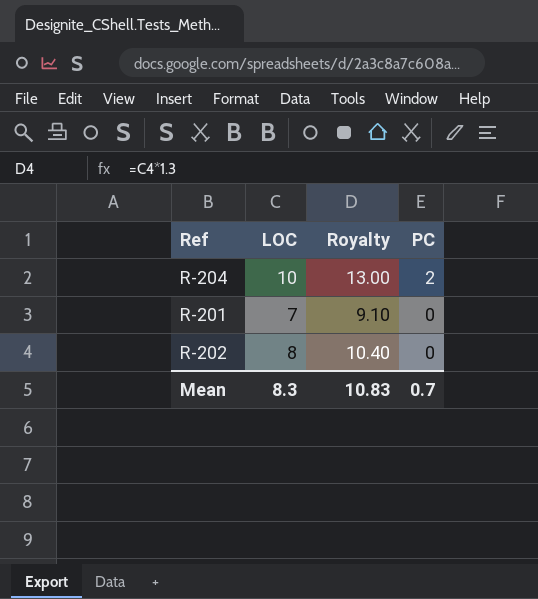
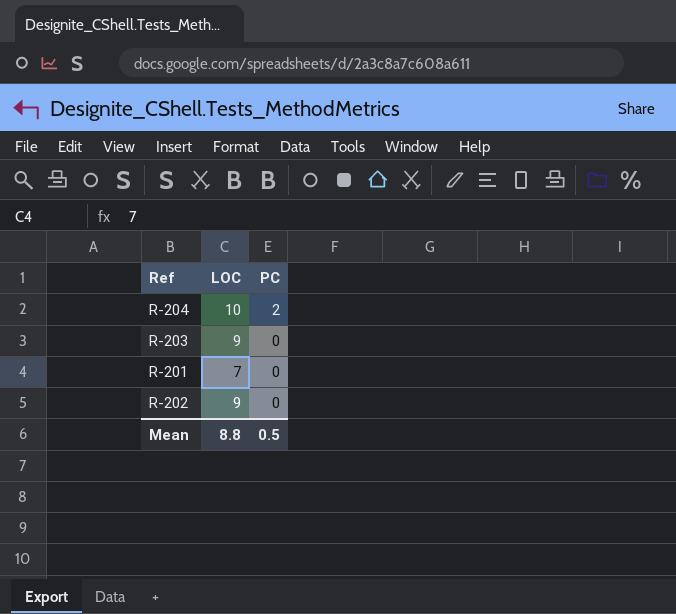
column Royalty | formula: [LOC] * 1.3 -> none
row R-203: none -> 9 | 0
R-202 | LOC: 8 -> 9
Mean | LOC: 8.3 -> 8.8
Mean | PC: 0.7 -> 0.5

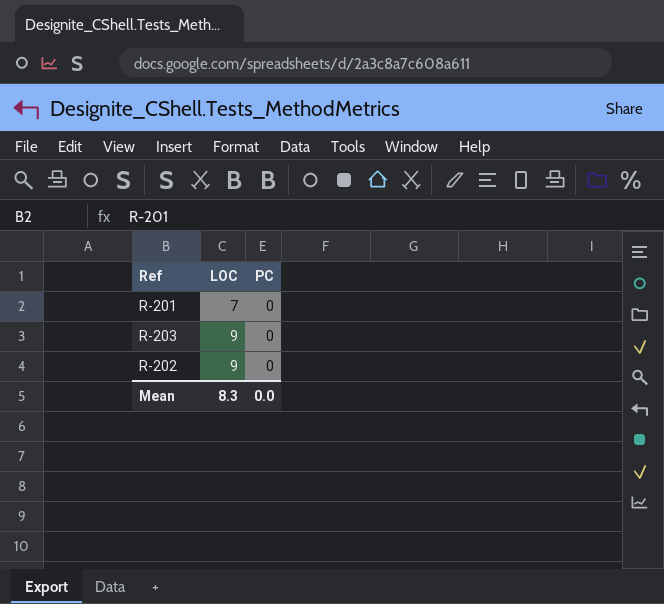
row order: PC descending -> LOC ascending
row R-204: 10 | 2 -> none
Mean | LOC: 8.8 -> 8.3
Mean | PC: 0.5 -> 0.0

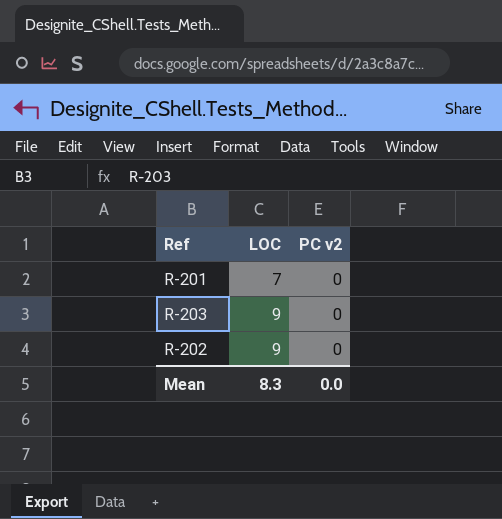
column name: PC -> PC v2

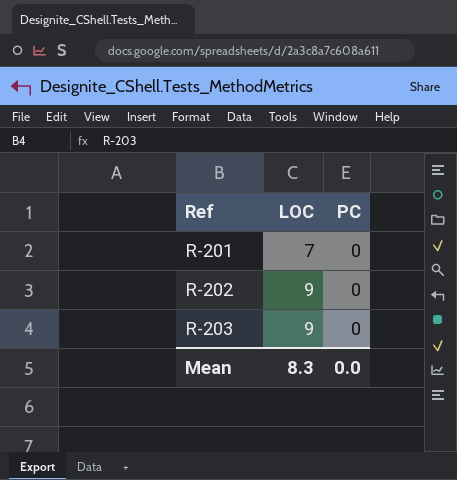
row order: LOC ascending -> Ref ascending
column name: PC v2 -> PC

